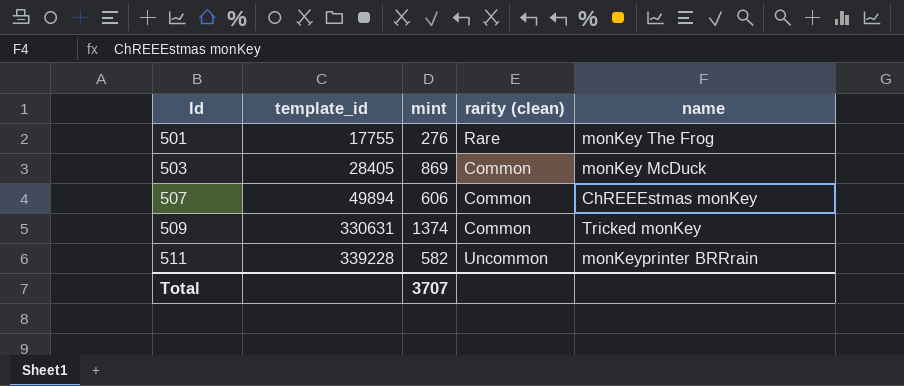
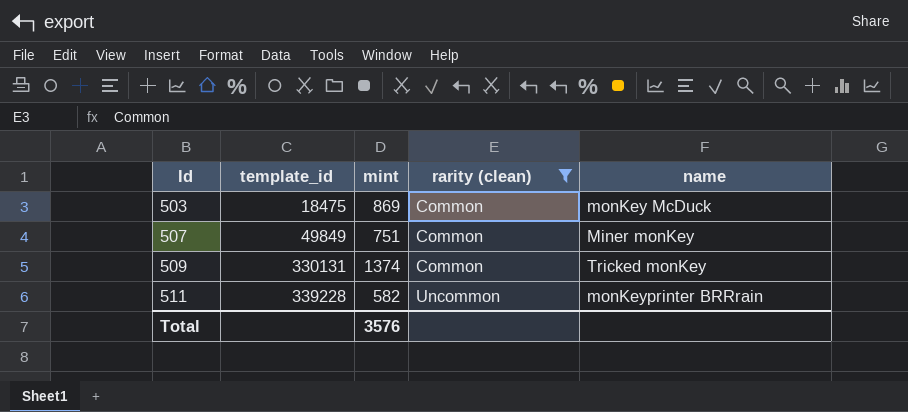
filter: none -> rarity (clean) != Rare
503 | template_id: 28405 -> 18475
507 | template_id: 49894 -> 49849
507 | mint: 606 -> 751
507 | name: ChREEEstmas monKey -> Miner monKey
509 | template_id: 330631 -> 330131
Total | mint: 3707 -> 3576

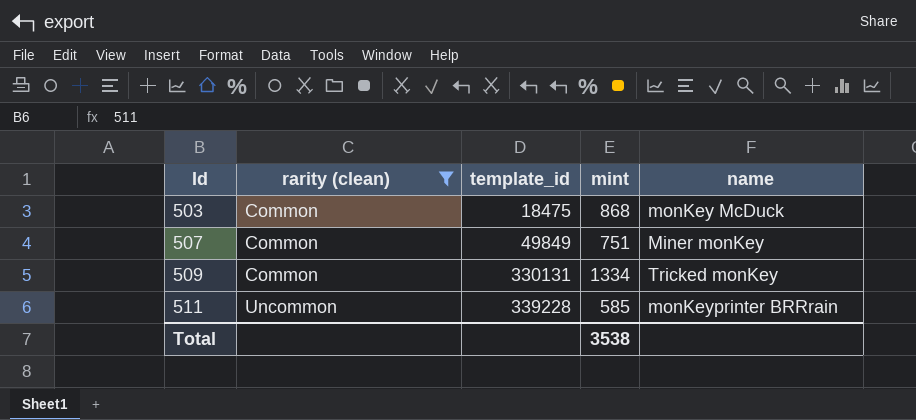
column rarity (clean) | position: 4 -> 2
503 | mint: 869 -> 868
509 | mint: 1374 -> 1334
511 | mint: 582 -> 585
Total | mint: 3576 -> 3538

